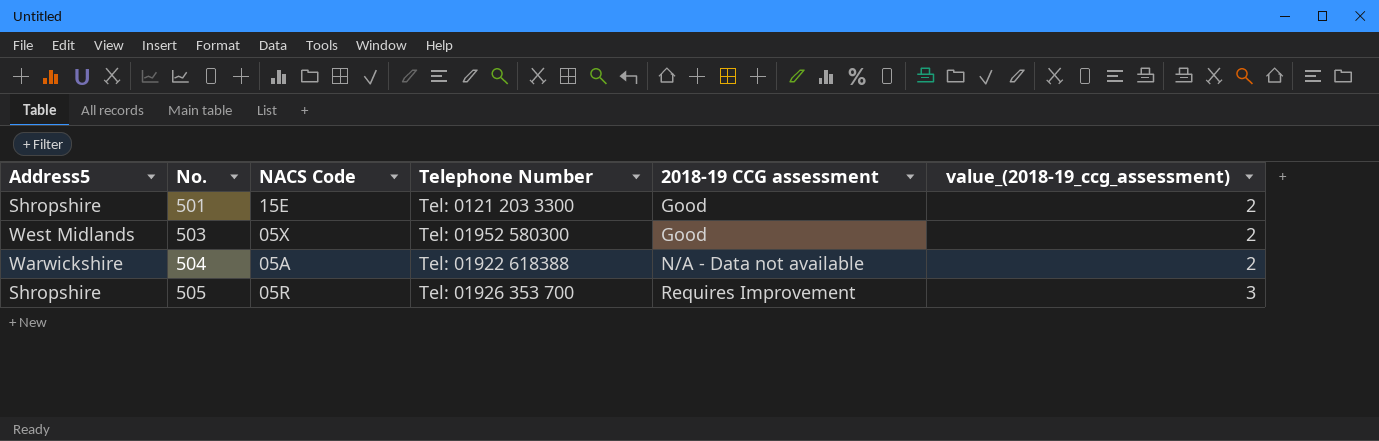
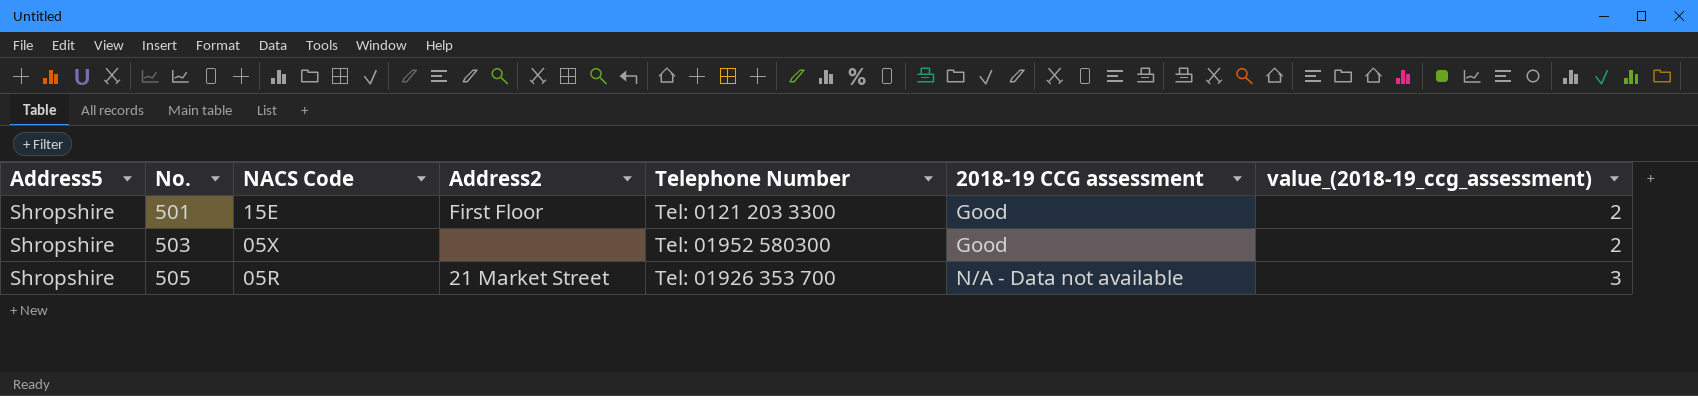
column Address2 | position: none -> 4
row 504: Warwickshire | 05A | Tel: 01922 618388 | N/A - Data not available | 2 -> none
503 | Address5: West Midlands -> Shropshire
505 | 2018-19 CCG assessment: Requires Improvement -> N/A - Data not available

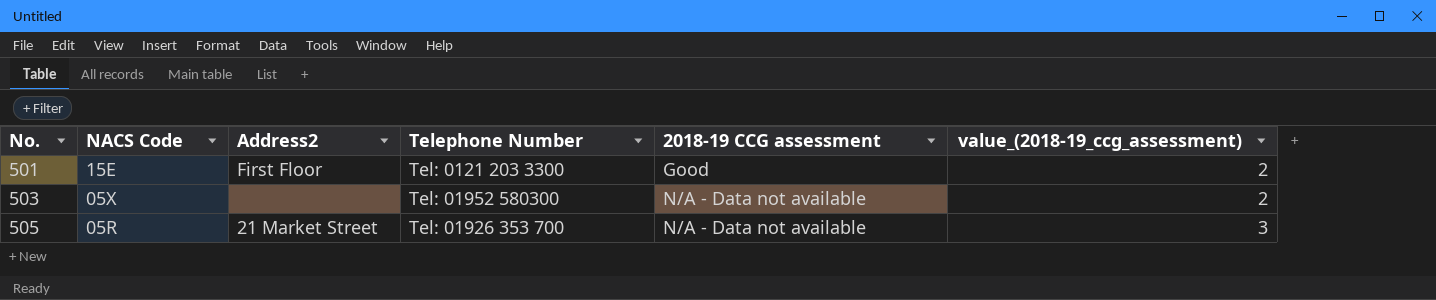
column Address5 | position: 1 -> none
503 | 2018-19 CCG assessment: Good -> N/A - Data not available

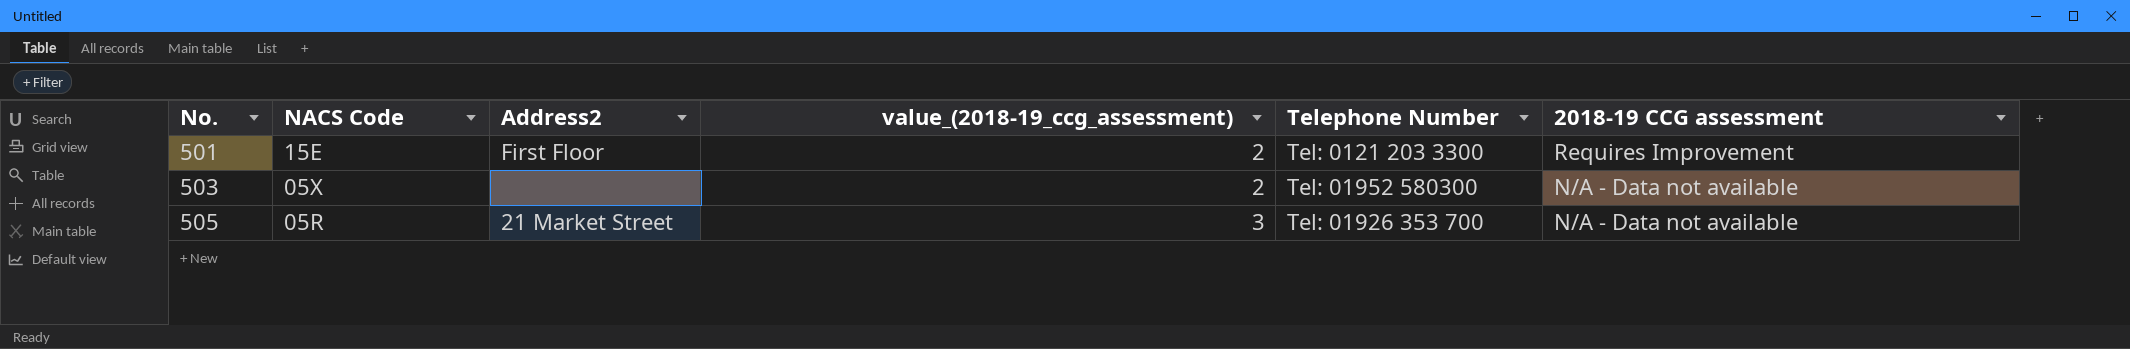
column value_(2018-19_ccg_assessment) | position: 6 -> 4
501 | 2018-19 CCG assessment: Good -> Requires Improvement

